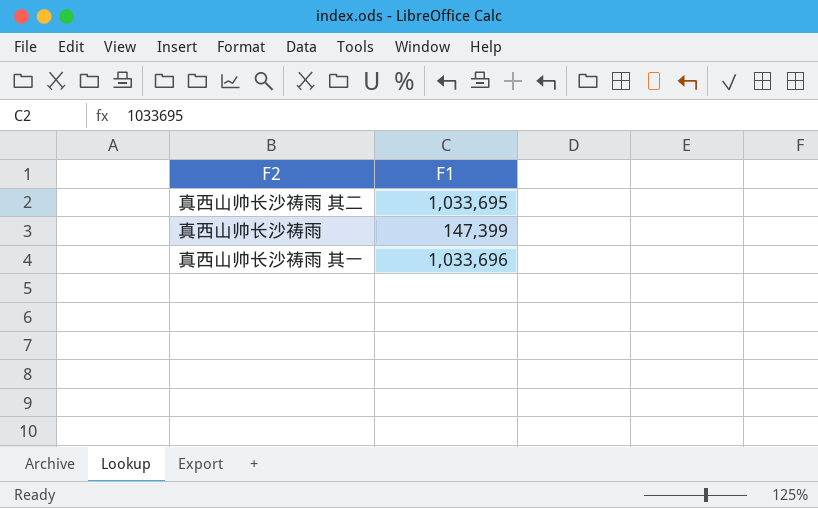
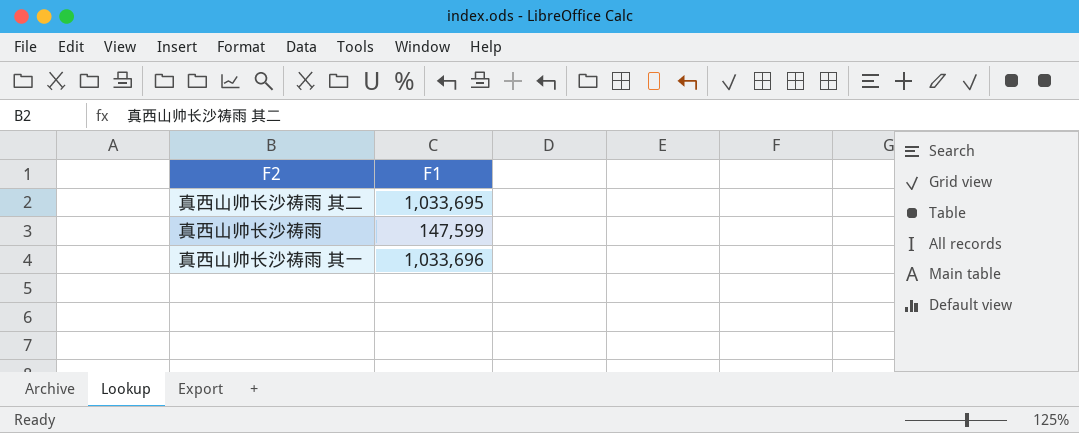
真西山帅长沙祷雨 | F1: 147,399 -> 147,599

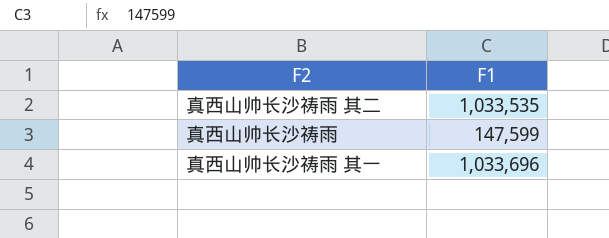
真西山帅长沙祷雨 其二 | F1: 1,033,695 -> 1,033,535

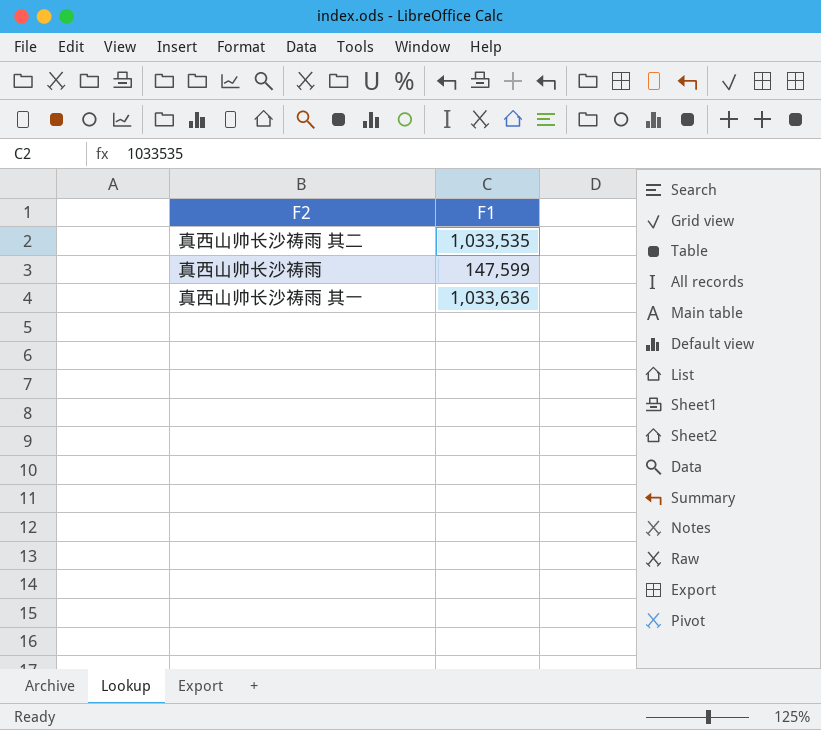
真西山帅长沙祷雨 其一 | F1: 1,033,696 -> 1,033,636

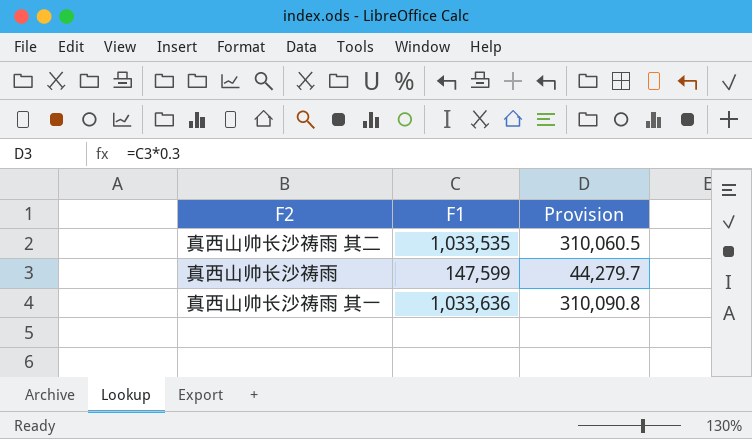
column Provision | formula: none -> [F1] * 0.3

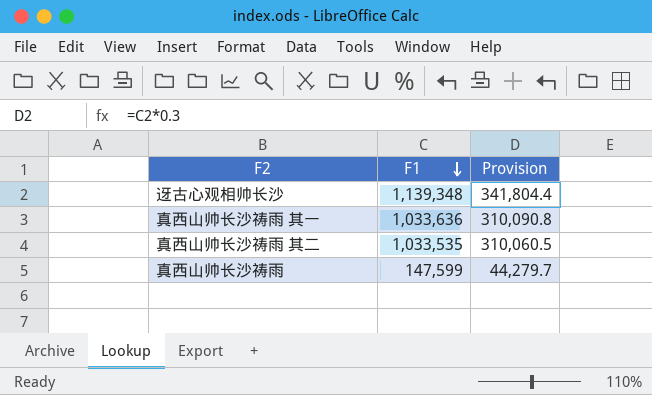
row order: none -> F1 descending
row 迓古心观相帅长沙: none -> 1,139,348 | 341,804.4

